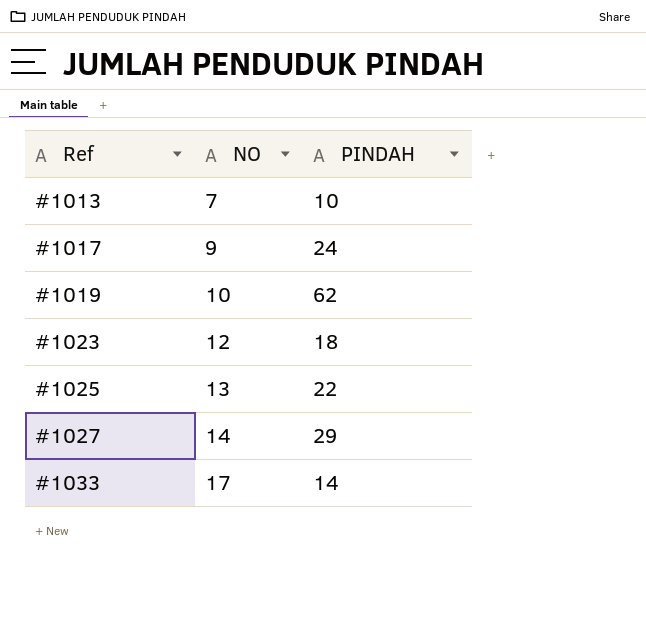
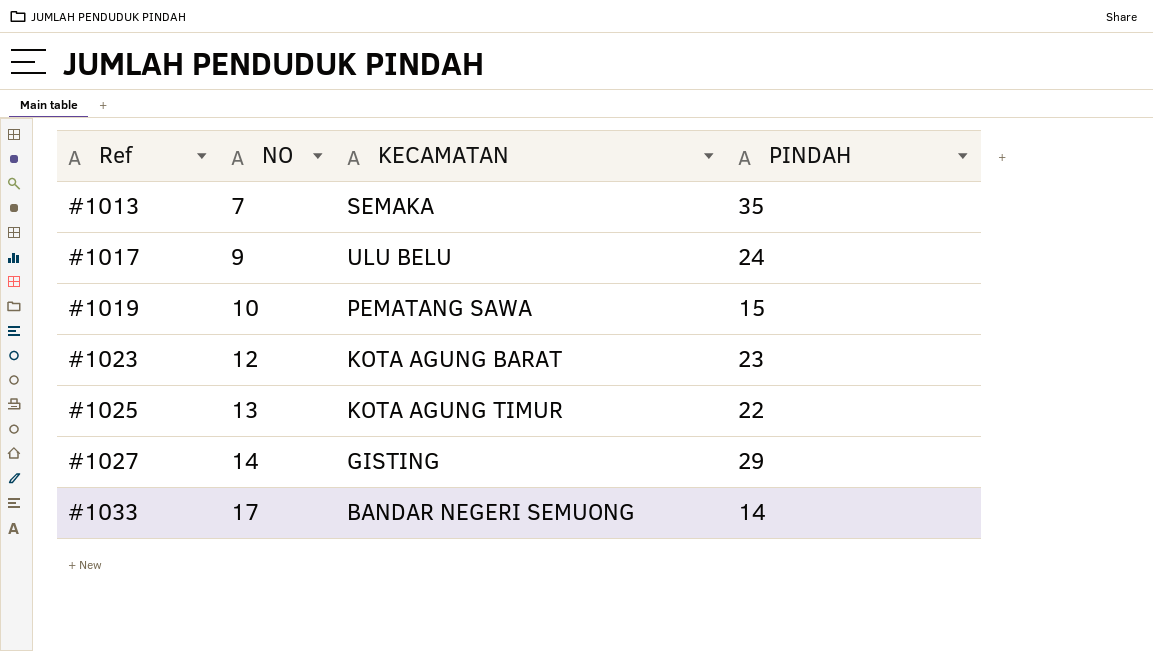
column KECAMATAN | position: none -> 3
#1013 | PINDAH: 10 -> 35
#1019 | PINDAH: 62 -> 15
#1023 | PINDAH: 18 -> 23

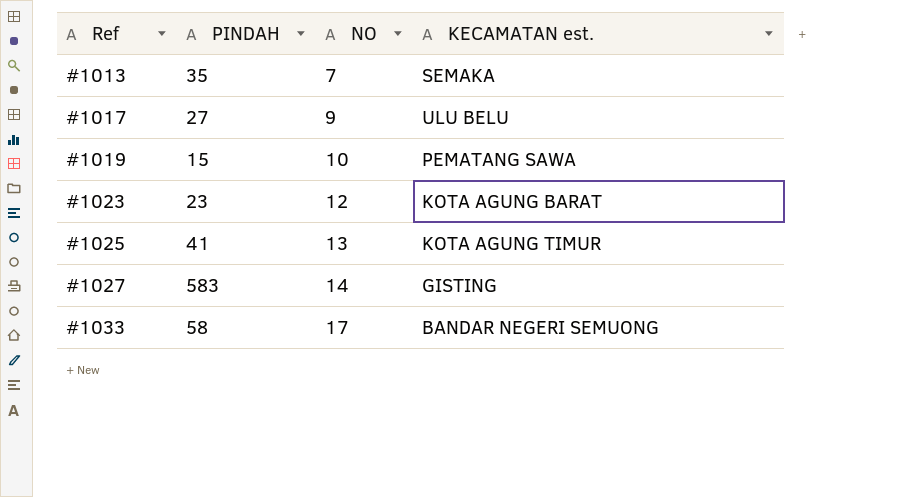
column PINDAH | position: 4 -> 2
column name: KECAMATAN -> KECAMATAN est.
#1017 | PINDAH: 24 -> 27
#1025 | PINDAH: 22 -> 41
#1027 | PINDAH: 29 -> 583
#1033 | PINDAH: 14 -> 58

